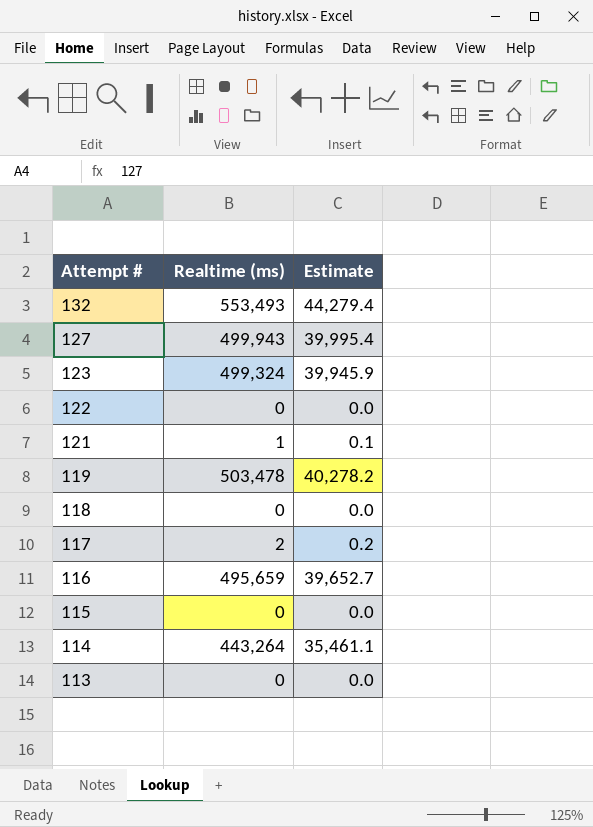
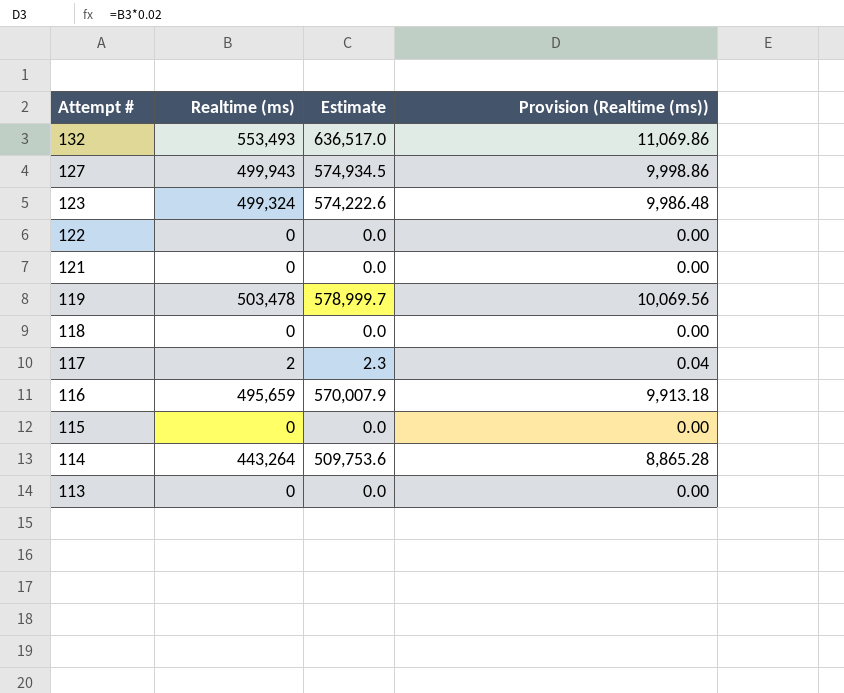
column Estimate | formula: [Realtime (ms)] * 0.08 -> [Realtime (ms)] * 1.15
column Provision (Realtime (ms)) | formula: none -> [Realtime (ms)] * 0.02
121 | Realtime (ms): 1 -> 0

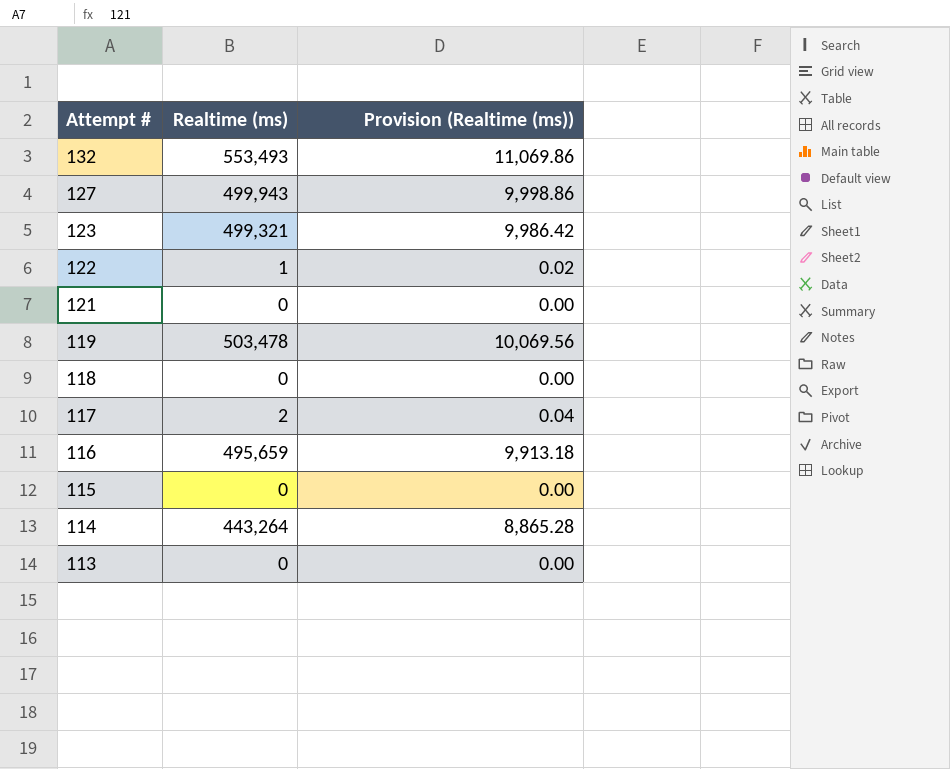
column Estimate | formula: [Realtime (ms)] * 1.15 -> none
123 | Realtime (ms): 499,324 -> 499,321
123 | Provision (Realtime (ms)): 9,986.48 -> 9,986.42
122 | Realtime (ms): 0 -> 1
122 | Provision (Realtime (ms)): 0.00 -> 0.02

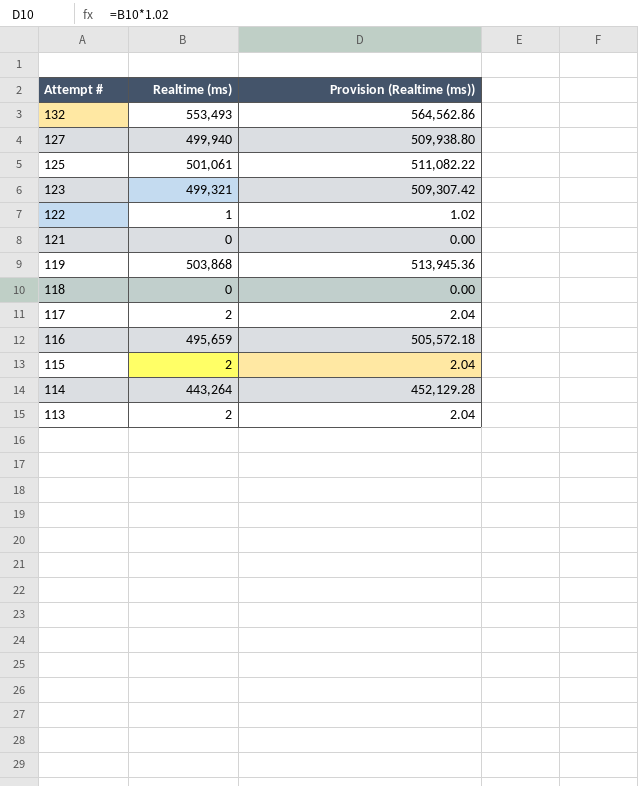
column Provision (Realtime (ms)) | formula: [Realtime (ms)] * 0.02 -> [Realtime (ms)] * 1.02
127 | Realtime (ms): 499,943 -> 499,940
row 125: none -> 501,061 | 511,082.22
119 | Realtime (ms): 503,478 -> 503,868
115 | Realtime (ms): 0 -> 2
113 | Realtime (ms): 0 -> 2

